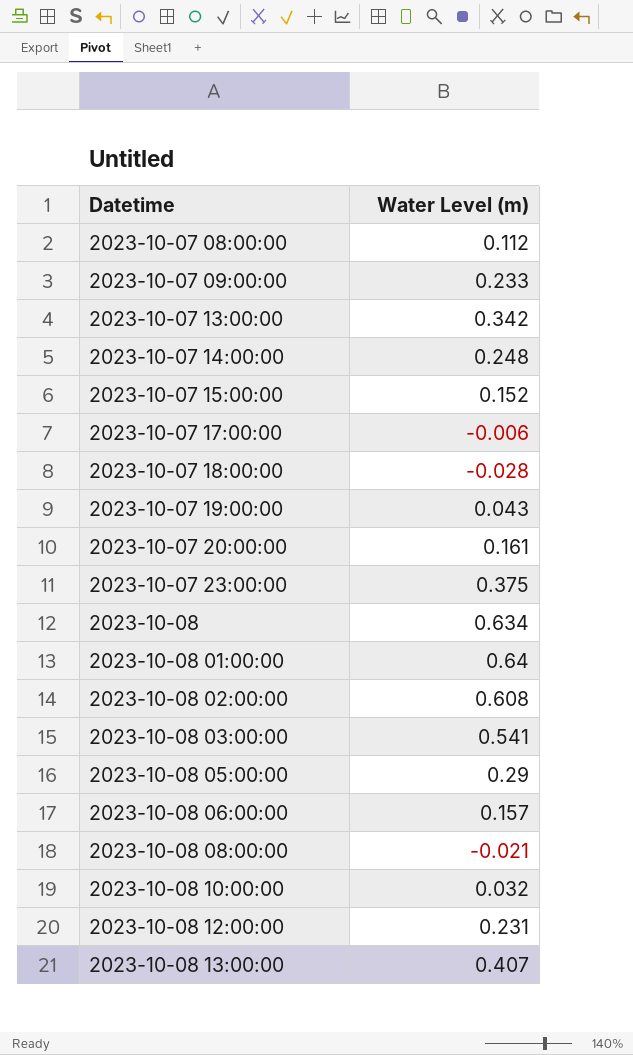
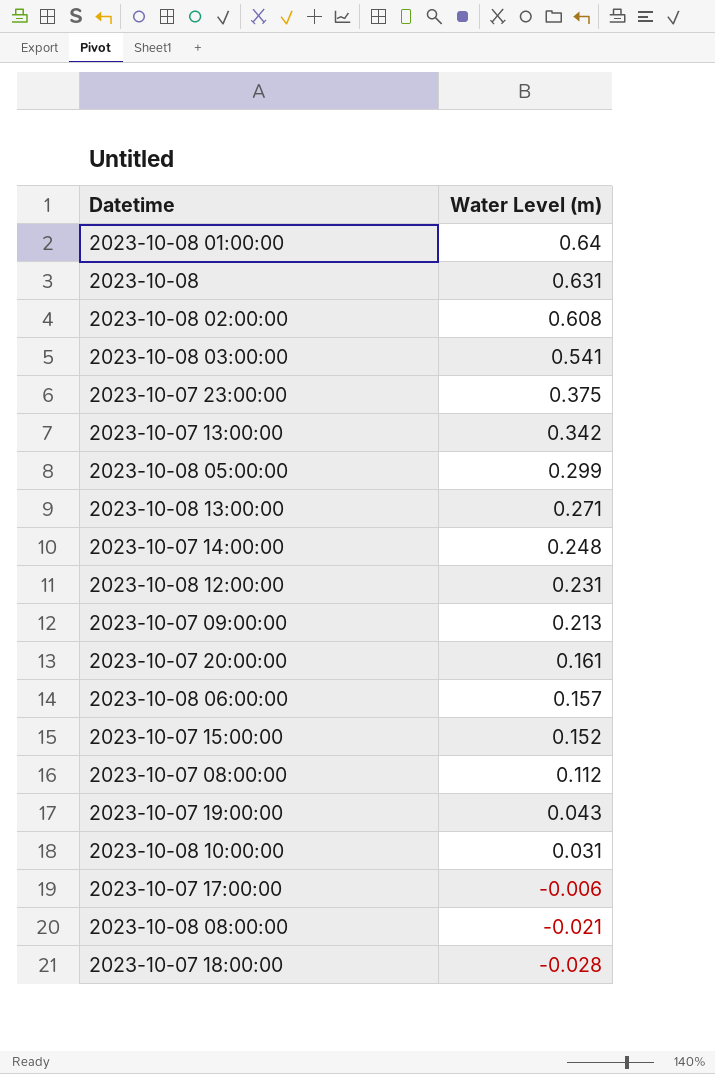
row order: Datetime ascending -> Water Level (m) descending
2023-10-08 | Water Level (m): 0.634 -> 0.631
2023-10-08 05:00:00 | Water Level (m): 0.29 -> 0.299
2023-10-08 13:00:00 | Water Level (m): 0.407 -> 0.271
2023-10-07 09:00:00 | Water Level (m): 0.233 -> 0.213
2023-10-08 10:00:00 | Water Level (m): 0.032 -> 0.031

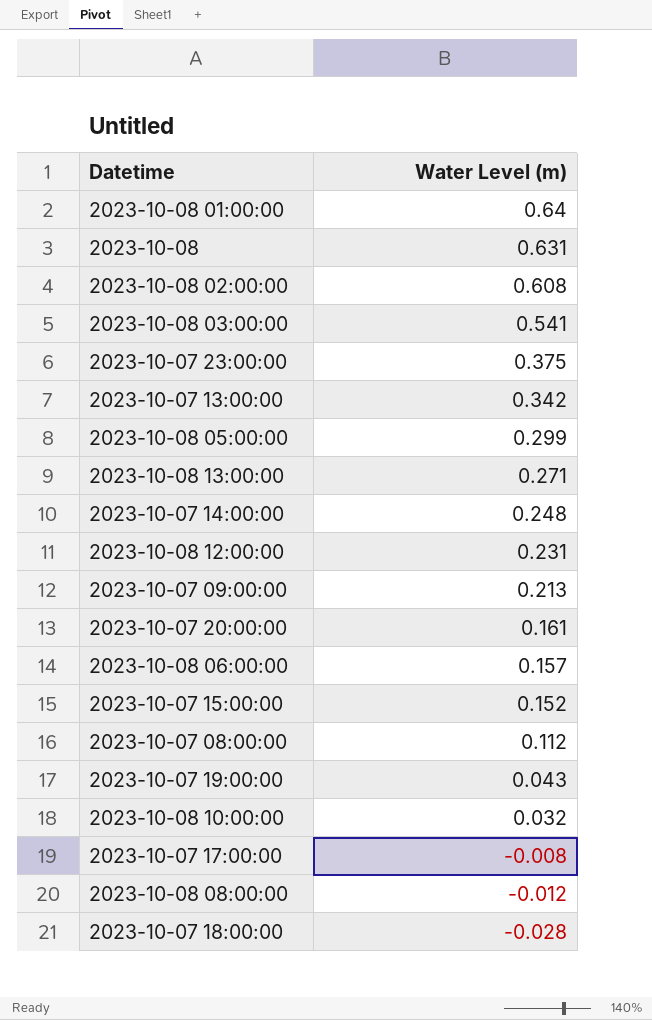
2023-10-08 10:00:00 | Water Level (m): 0.031 -> 0.032
2023-10-07 17:00:00 | Water Level (m): -0.006 -> -0.008
2023-10-08 08:00:00 | Water Level (m): -0.021 -> -0.012

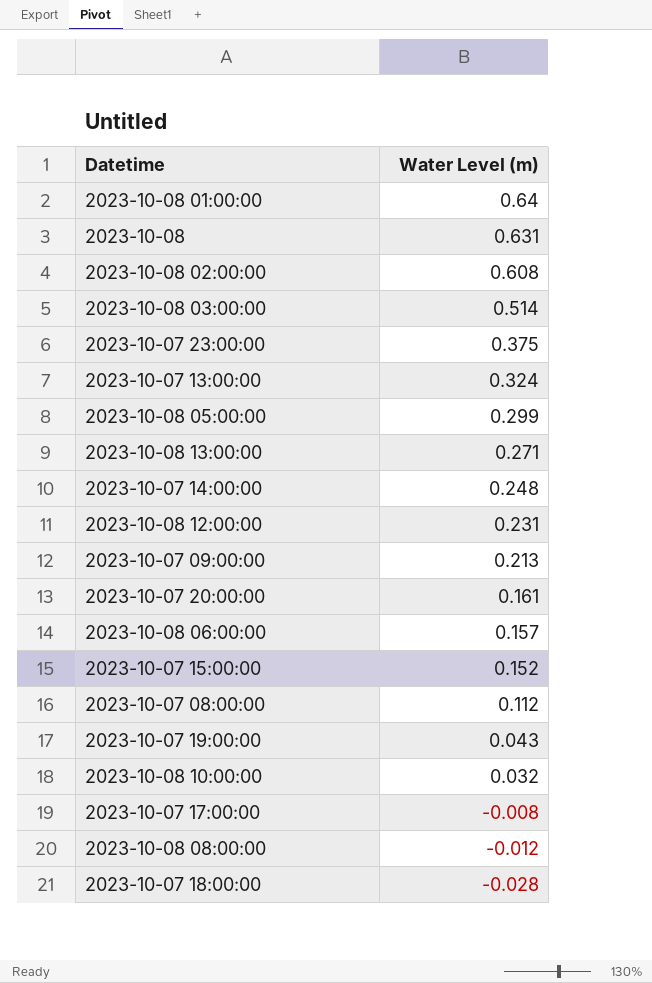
2023-10-08 03:00:00 | Water Level (m): 0.541 -> 0.514
2023-10-07 13:00:00 | Water Level (m): 0.342 -> 0.324

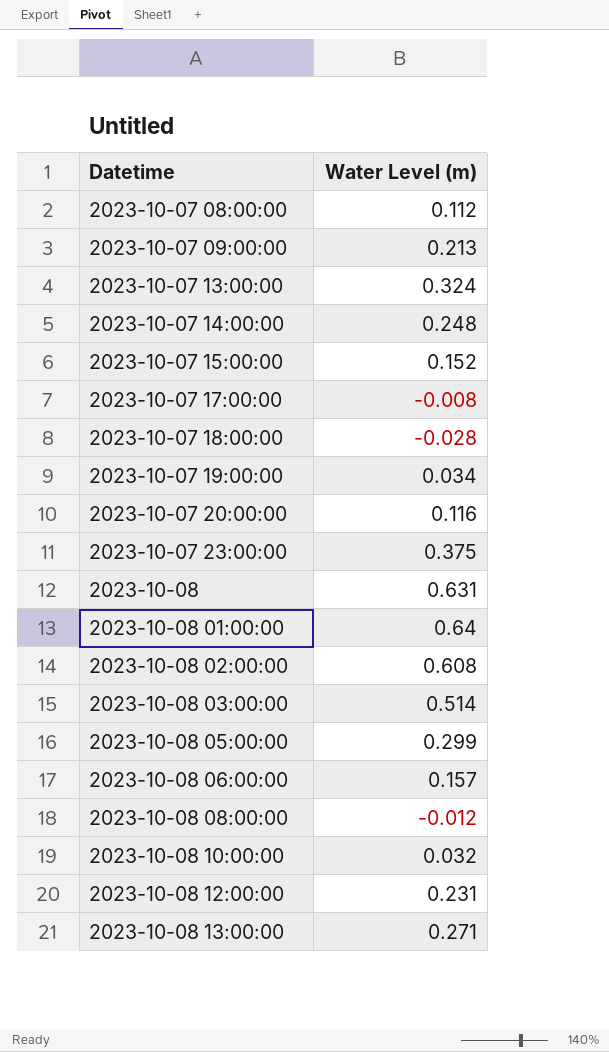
row order: Water Level (m) descending -> Datetime ascending
2023-10-07 19:00:00 | Water Level (m): 0.043 -> 0.034
2023-10-07 20:00:00 | Water Level (m): 0.161 -> 0.116

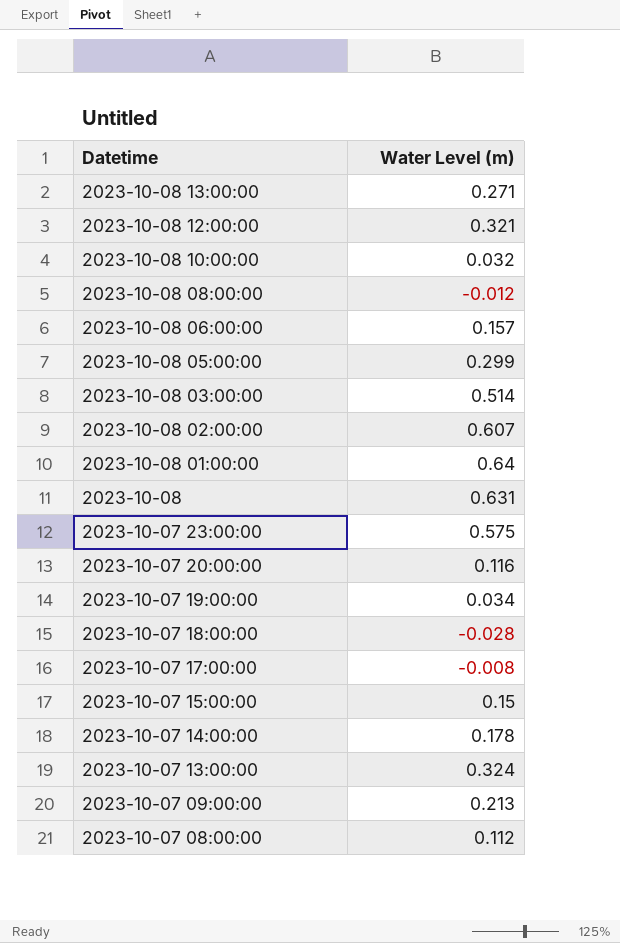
row order: Datetime ascending -> Datetime descending
2023-10-08 12:00:00 | Water Level (m): 0.231 -> 0.321
2023-10-08 02:00:00 | Water Level (m): 0.608 -> 0.607
2023-10-07 23:00:00 | Water Level (m): 0.375 -> 0.575
2023-10-07 15:00:00 | Water Level (m): 0.152 -> 0.15
2023-10-07 14:00:00 | Water Level (m): 0.248 -> 0.178

